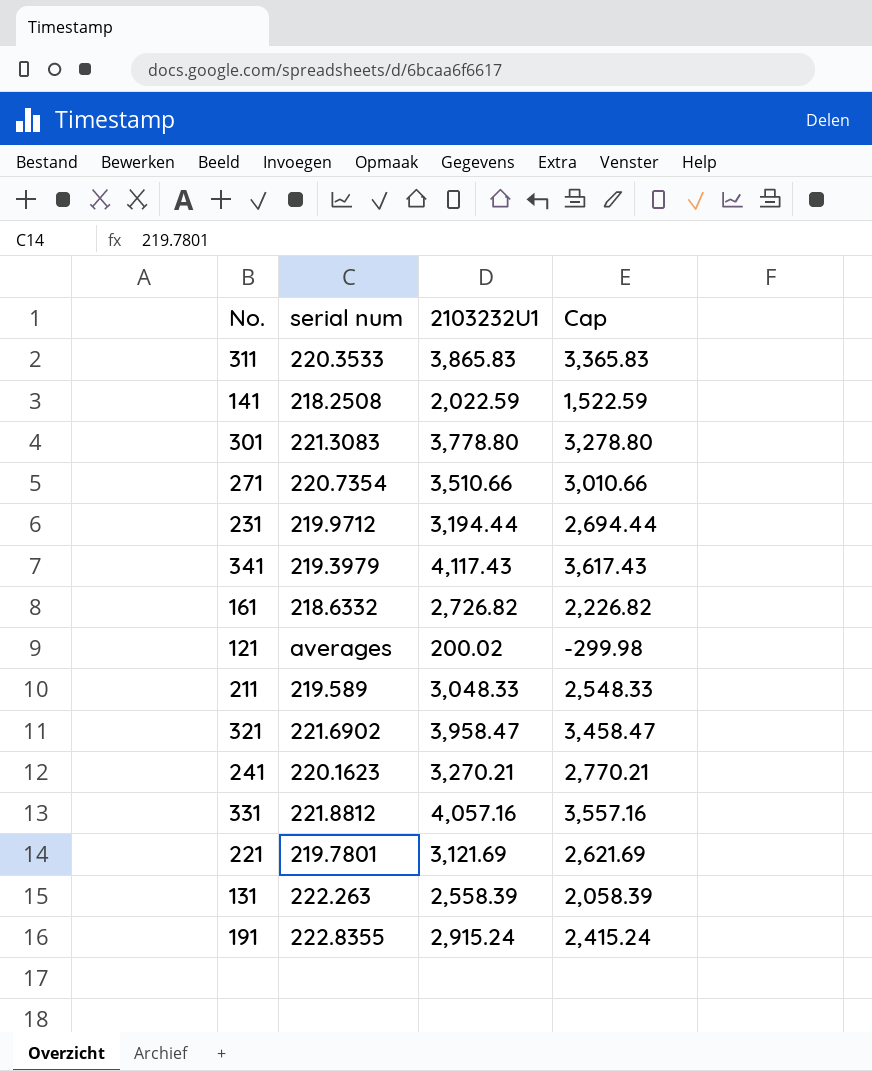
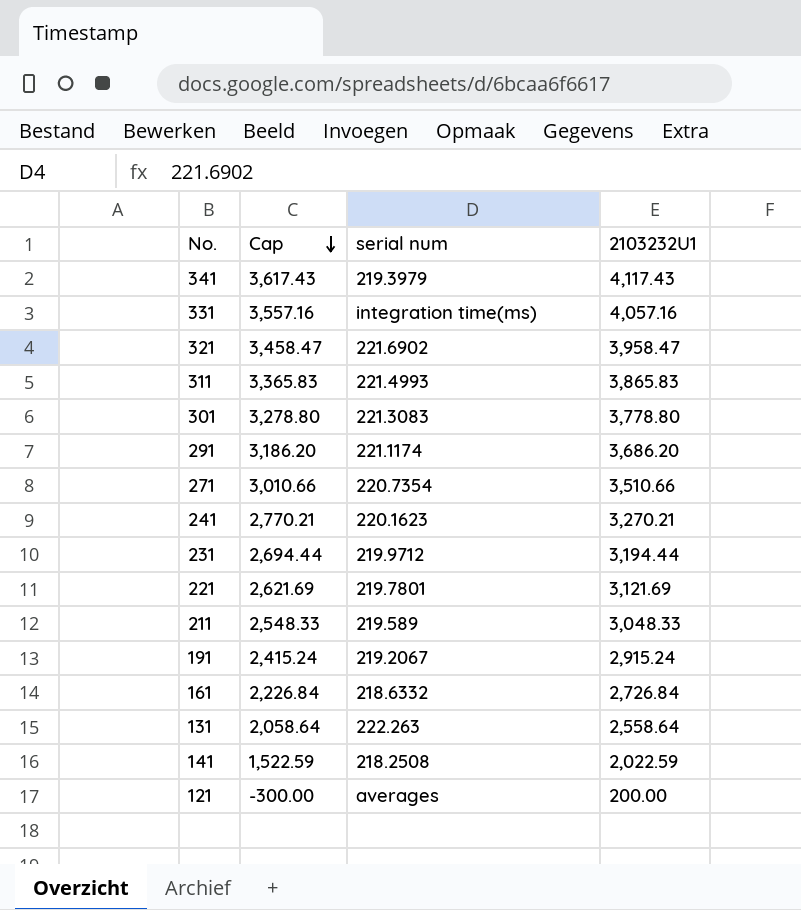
row order: none -> Cap descending
column Cap | position: 4 -> 2
331 | serial num: 221.8812 -> integration time(ms)
311 | serial num: 220.3533 -> 221.4993
row 291: none -> 3,186.20 | 221.1174 | 3,686.20
191 | serial num: 222.8355 -> 219.2067
161 | Cap: 2,226.82 -> 2,226.84
161 | 2103232U1: 2,726.82 -> 2,726.84
131 | Cap: 2,058.39 -> 2,058.64
131 | 2103232U1: 2,558.39 -> 2,558.64
121 | Cap: -299.98 -> -300.00
121 | 2103232U1: 200.02 -> 200.00

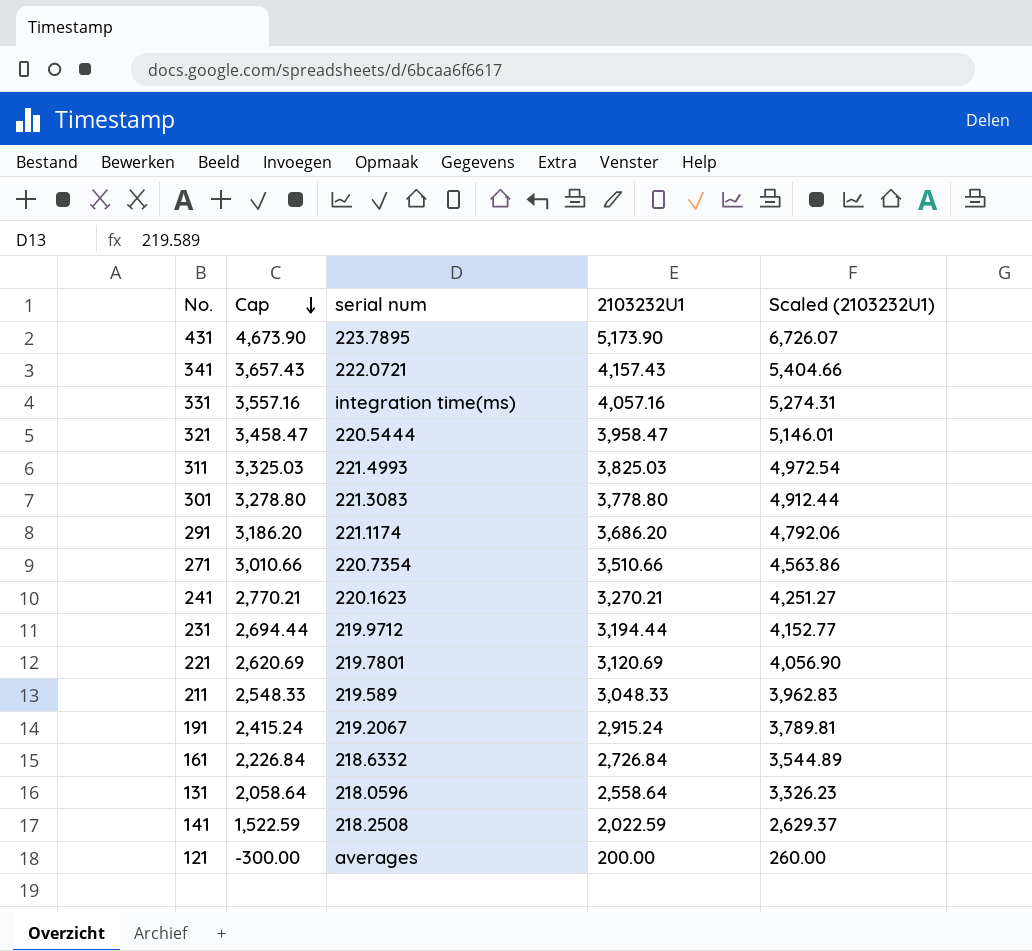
column Scaled (2103232U1) | formula: none -> [2103232U1] * 1.3
row 431: none -> 4,673.90 | 223.7895 | 5,173.90 | 6,726.07
341 | Cap: 3,617.43 -> 3,657.43
341 | serial num: 219.3979 -> 222.0721
341 | 2103232U1: 4,117.43 -> 4,157.43
321 | serial num: 221.6902 -> 220.5444
311 | Cap: 3,365.83 -> 3,325.03
311 | 2103232U1: 3,865.83 -> 3,825.03
221 | Cap: 2,621.69 -> 2,620.69
221 | 2103232U1: 3,121.69 -> 3,120.69
131 | serial num: 222.263 -> 218.0596

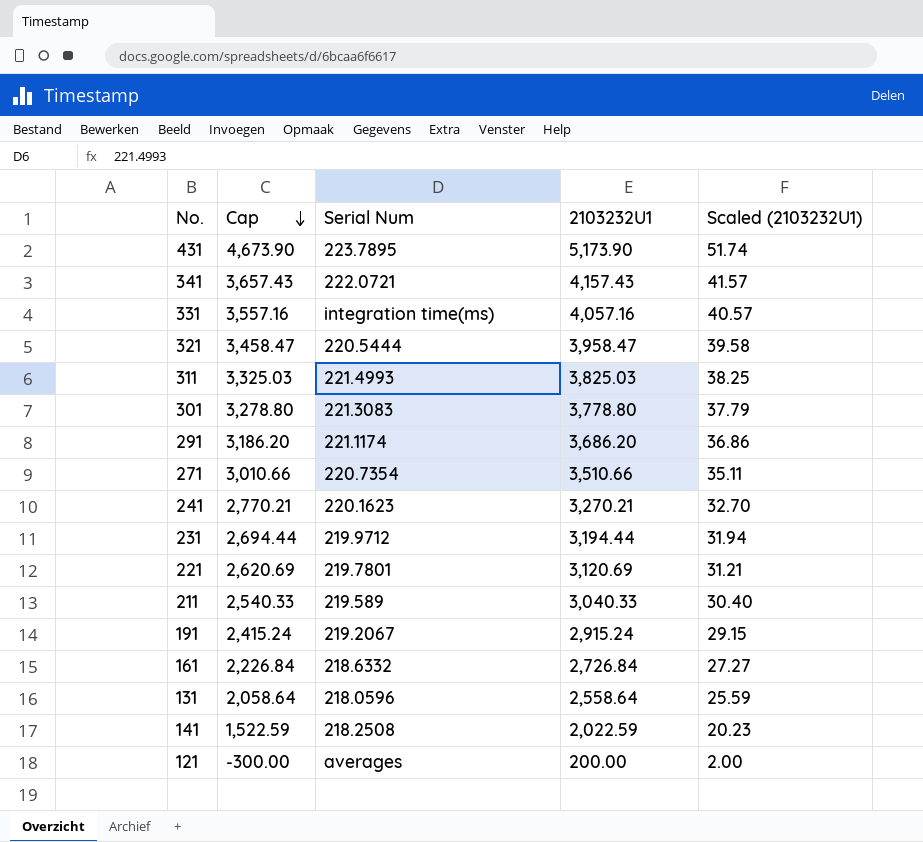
column name: serial num -> Serial Num
column Scaled (2103232U1) | formula: [2103232U1] * 1.3 -> [2103232U1] * 0.01
211 | Cap: 2,548.33 -> 2,540.33
211 | 2103232U1: 3,048.33 -> 3,040.33

